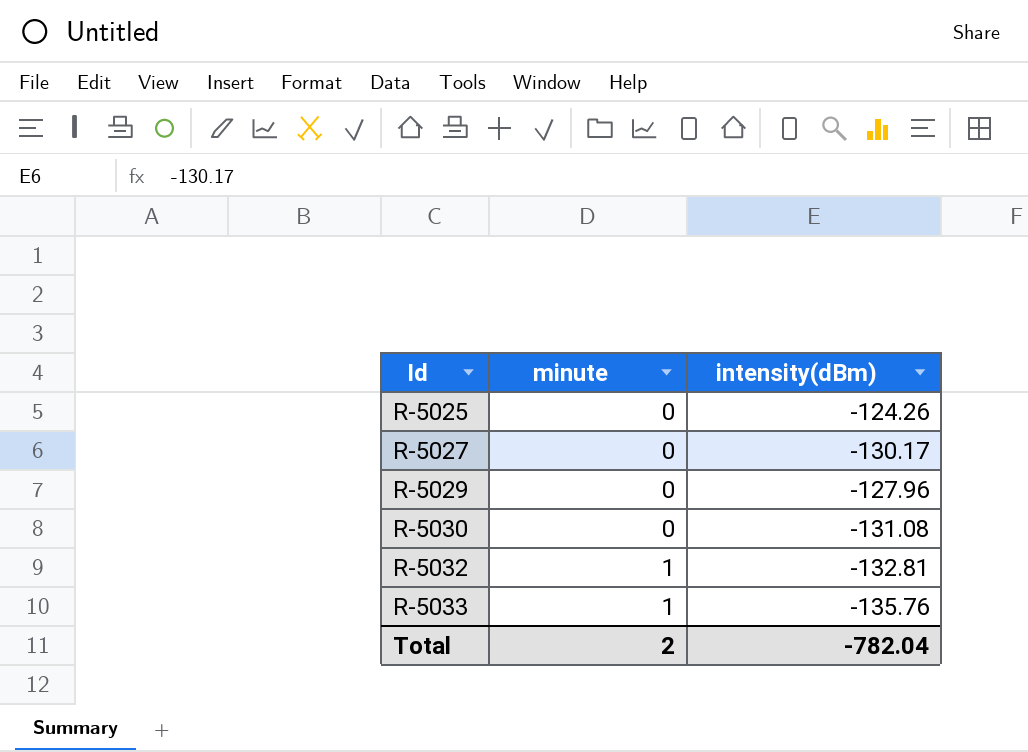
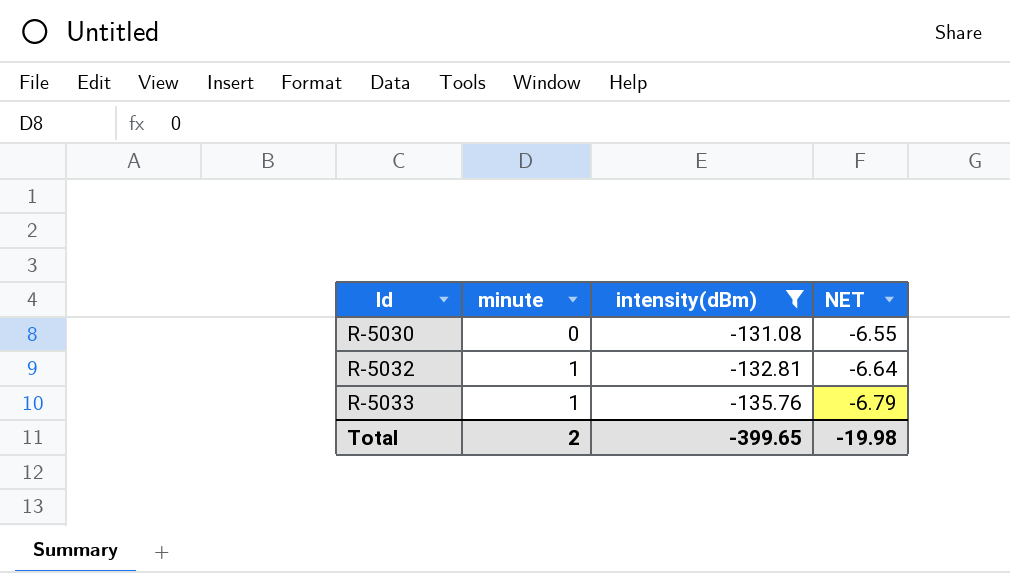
filter: none -> intensity(dBm) <= -131.08
column NET | formula: none -> [intensity(dBm)] * 0.05
Total | intensity(dBm): -782.04 -> -399.65

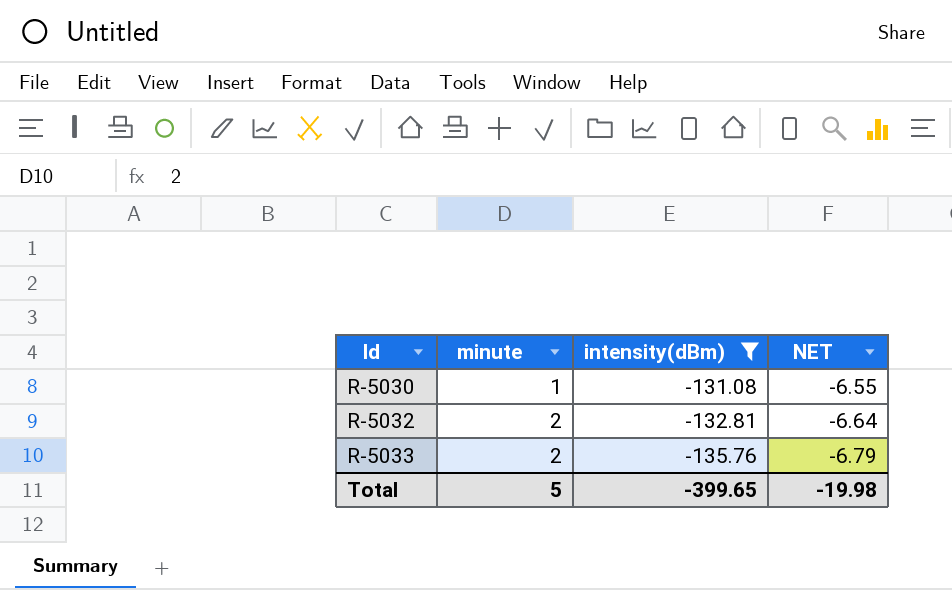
R-5030 | minute: 0 -> 1
R-5032 | minute: 1 -> 2
R-5033 | minute: 1 -> 2
Total | minute: 2 -> 5

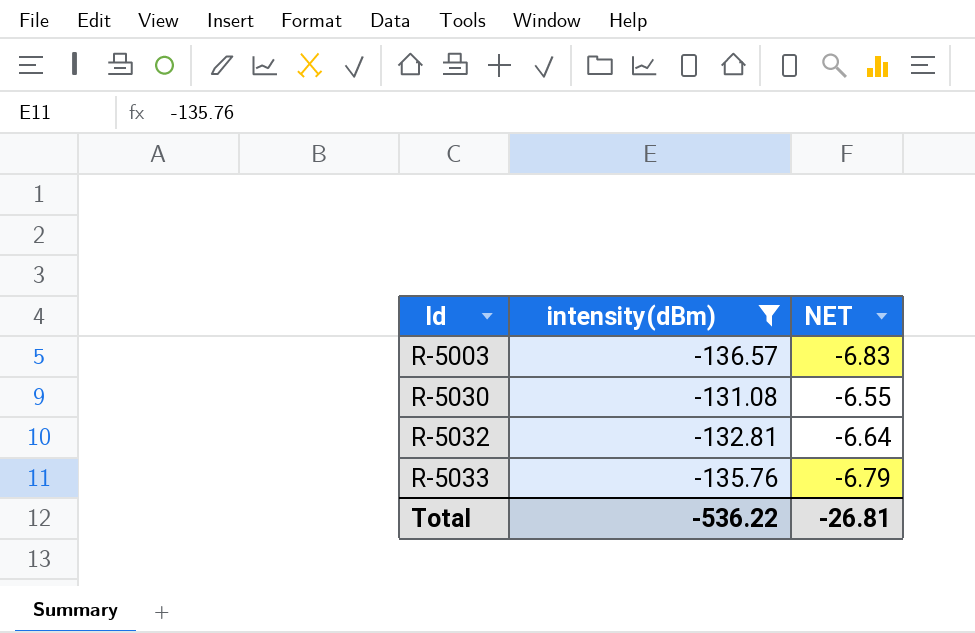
column minute | position: 2 -> none
row R-5003: none -> -136.57 | -6.83
Total | intensity(dBm): -399.65 -> -536.22
Total | NET: -19.98 -> -26.81

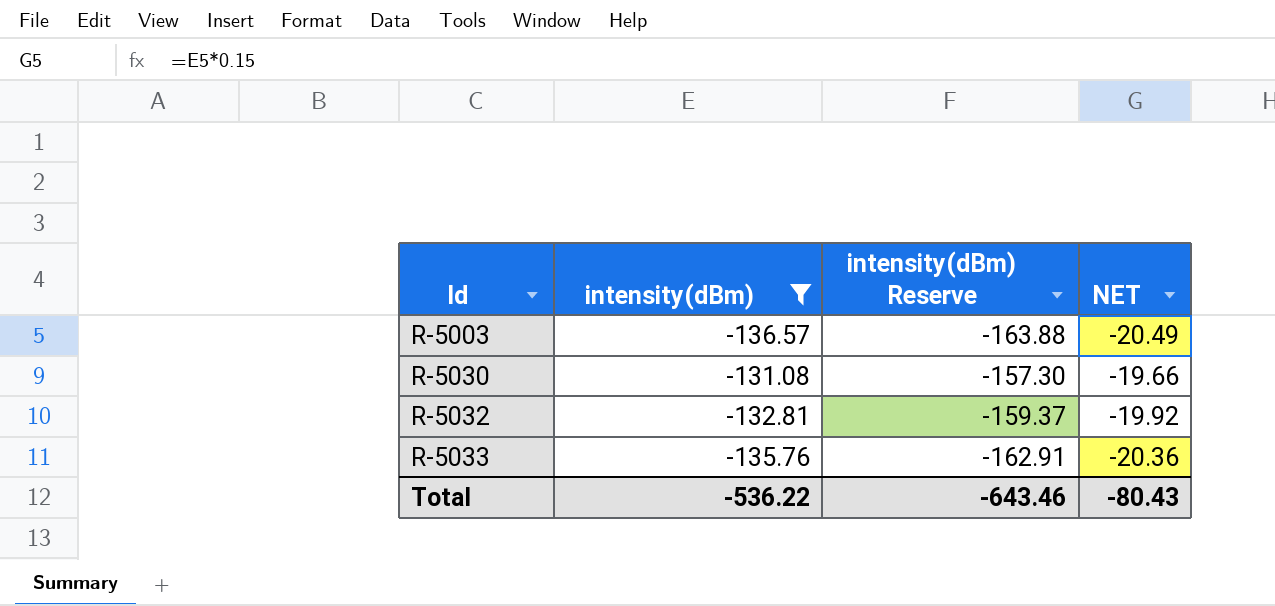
column intensity(dBm) Reserve | formula: none -> [intensity(dBm)] * 1.2
column NET | formula: [intensity(dBm)] * 0.05 -> [intensity(dBm)] * 0.15
Total | NET: -26.81 -> -80.43

